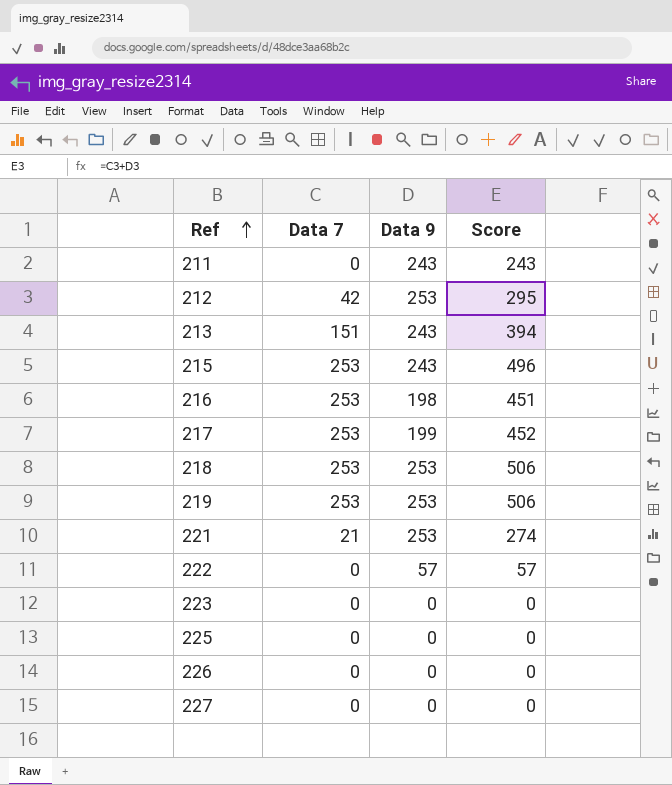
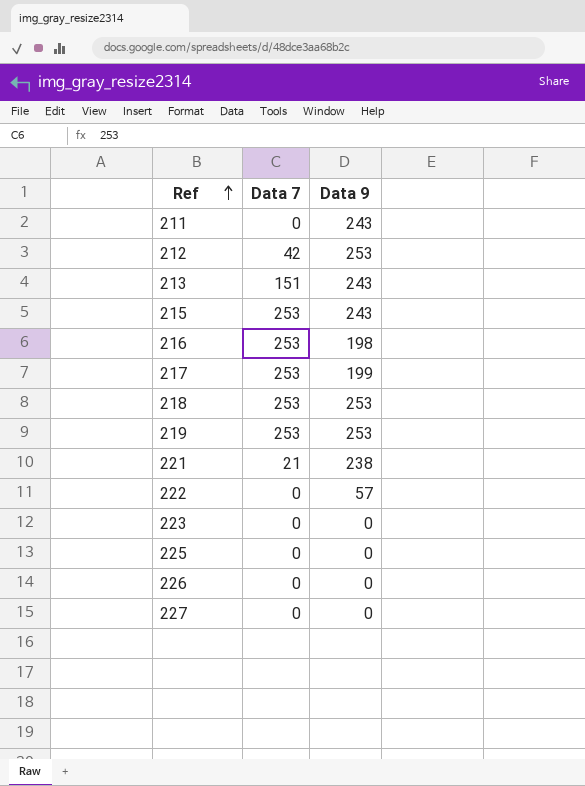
column Score | formula: [Data 7] + [Data 9] -> none
221 | Data 9: 253 -> 238

